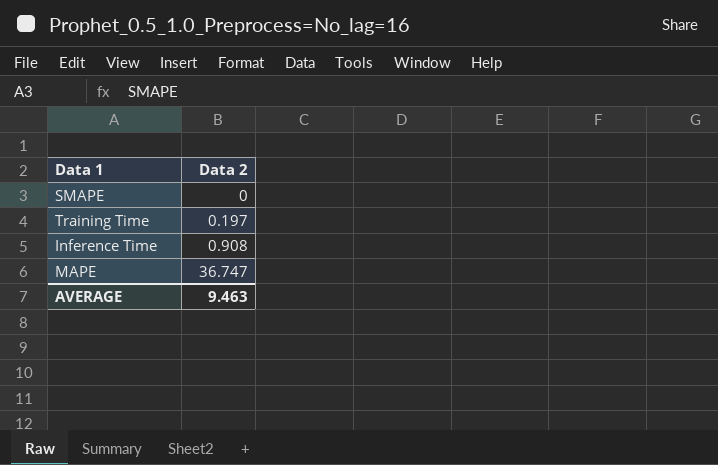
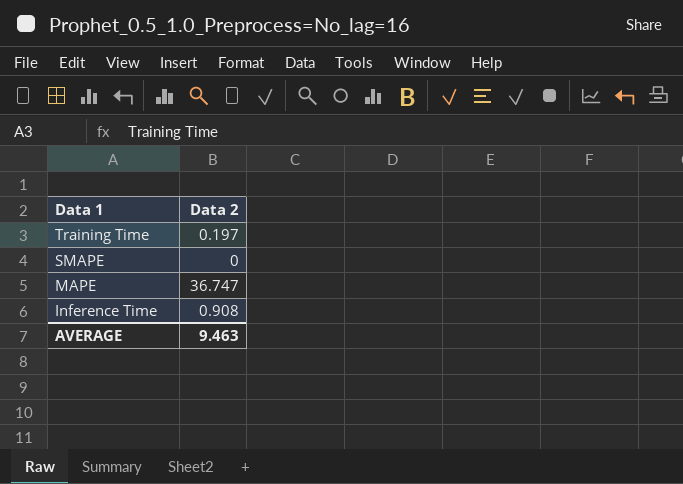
row order: Data 2 ascending -> Data 1 descending

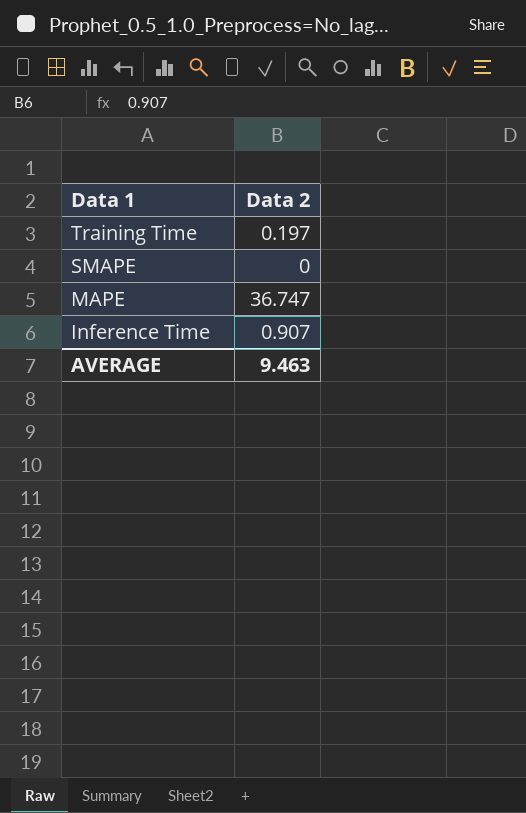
Inference Time | Data 2: 0.908 -> 0.907

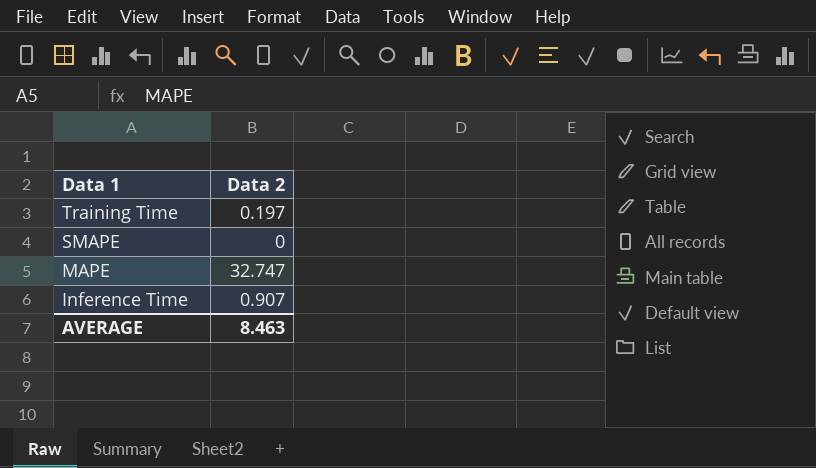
MAPE | Data 2: 36.747 -> 32.747
AVERAGE | Data 2: 9.463 -> 8.463

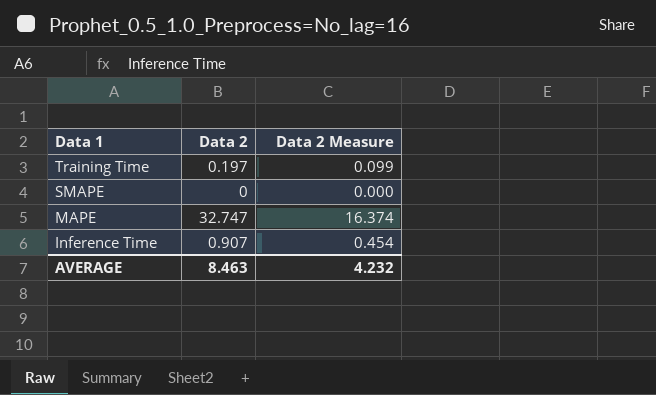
column Data 2 Measure | formula: none -> [Data 2] * 0.5

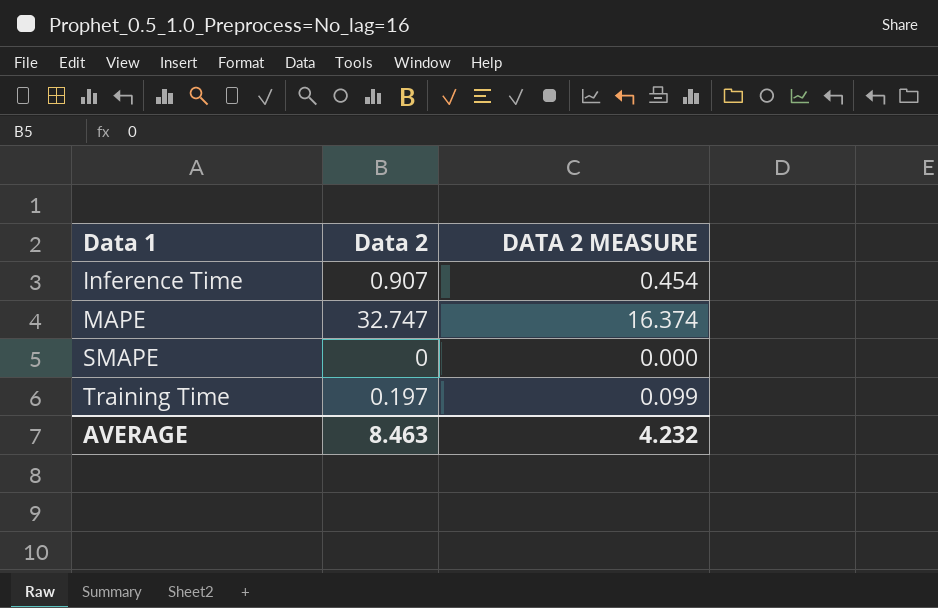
row order: Data 1 descending -> Data 1 ascending
column name: Data 2 Measure -> DATA 2 MEASURE

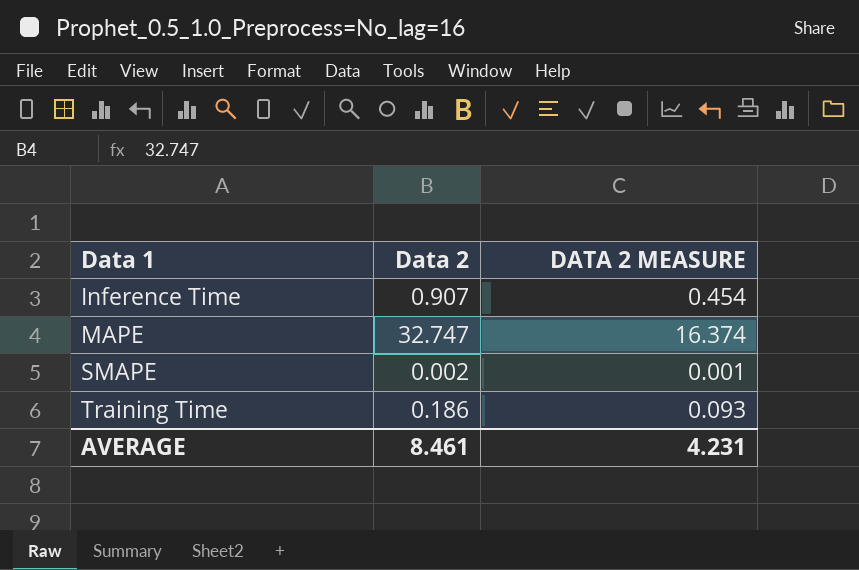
SMAPE | Data 2: 0 -> 0.002
SMAPE | DATA 2 MEASURE: 0.000 -> 0.001
Training Time | Data 2: 0.197 -> 0.186
Training Time | DATA 2 MEASURE: 0.099 -> 0.093
AVERAGE | Data 2: 8.463 -> 8.461
AVERAGE | DATA 2 MEASURE: 4.232 -> 4.231

